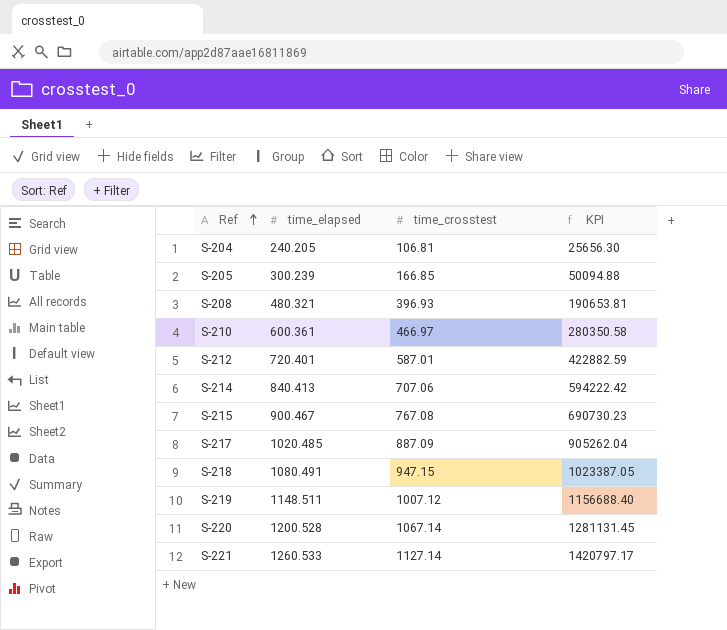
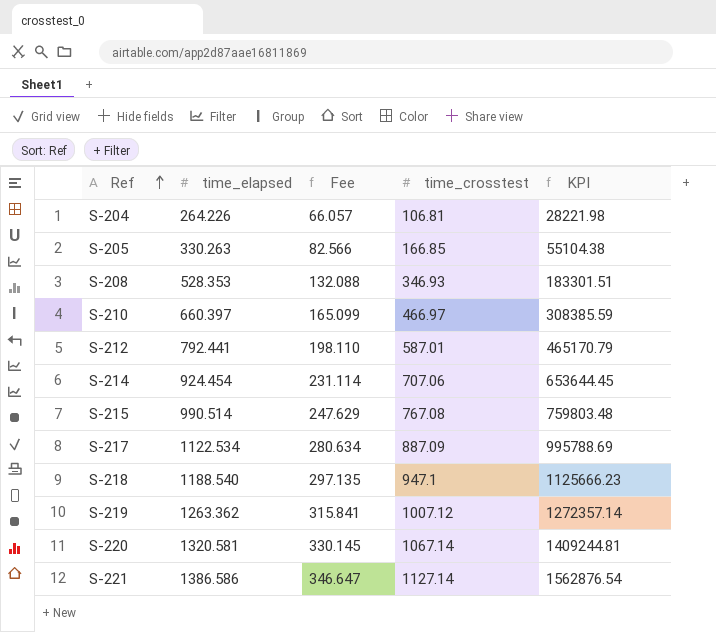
column Fee | formula: none -> [time_elapsed] * 0.25
S-204 | time_elapsed: 240.205 -> 264.226
S-204 | KPI: 25656.30 -> 28221.98
S-205 | time_elapsed: 300.239 -> 330.263
S-205 | KPI: 50094.88 -> 55104.38
S-208 | time_elapsed: 480.321 -> 528.353
S-208 | time_crosstest: 396.93 -> 346.93
S-208 | KPI: 190653.81 -> 183301.51
S-210 | time_elapsed: 600.361 -> 660.397
S-210 | KPI: 280350.58 -> 308385.59
S-212 | time_elapsed: 720.401 -> 792.441
S-212 | KPI: 422882.59 -> 465170.79
S-214 | time_elapsed: 840.413 -> 924.454
S-214 | KPI: 594222.42 -> 653644.45
S-215 | time_elapsed: 900.467 -> 990.514
S-215 | KPI: 690730.23 -> 759803.48
S-217 | time_elapsed: 1020.485 -> 1122.534
S-217 | KPI: 905262.04 -> 995788.69
S-218 | time_elapsed: 1080.491 -> 1188.540
S-218 | time_crosstest: 947.15 -> 947.1
S-218 | KPI: 1023387.05 -> 1125666.23
S-219 | time_elapsed: 1148.511 -> 1263.362
S-219 | KPI: 1156688.40 -> 1272357.14
S-220 | time_elapsed: 1200.528 -> 1320.581
S-220 | KPI: 1281131.45 -> 1409244.81
S-221 | time_elapsed: 1260.533 -> 1386.586
S-221 | KPI: 1420797.17 -> 1562876.54

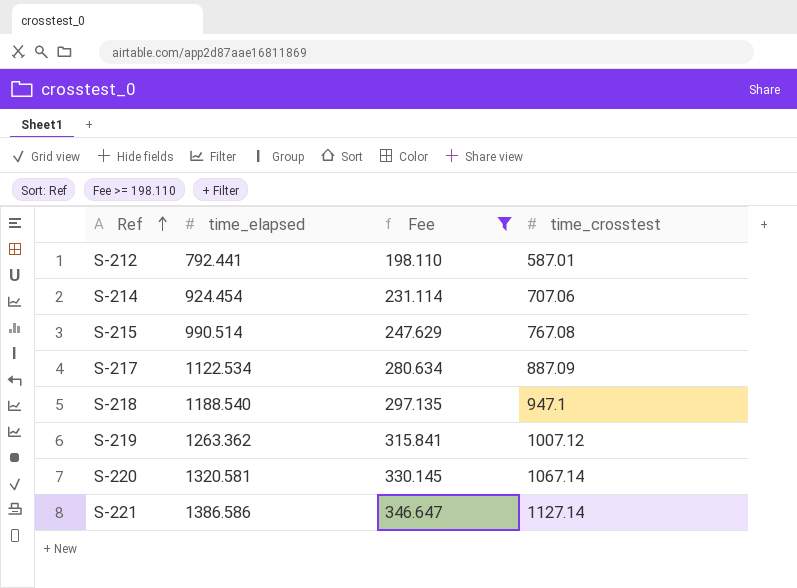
filter: none -> Fee >= 198.110
column KPI | formula: [time_elapsed] * [time_crosstest] -> none

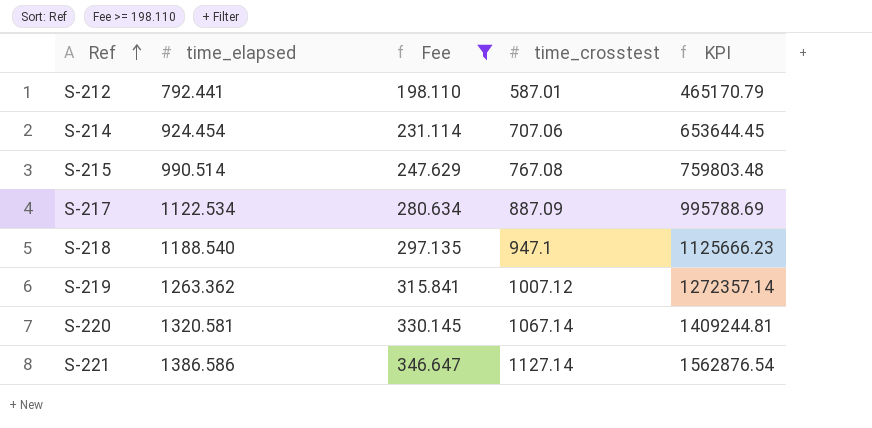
column KPI | formula: none -> [time_elapsed] * [time_crosstest]

